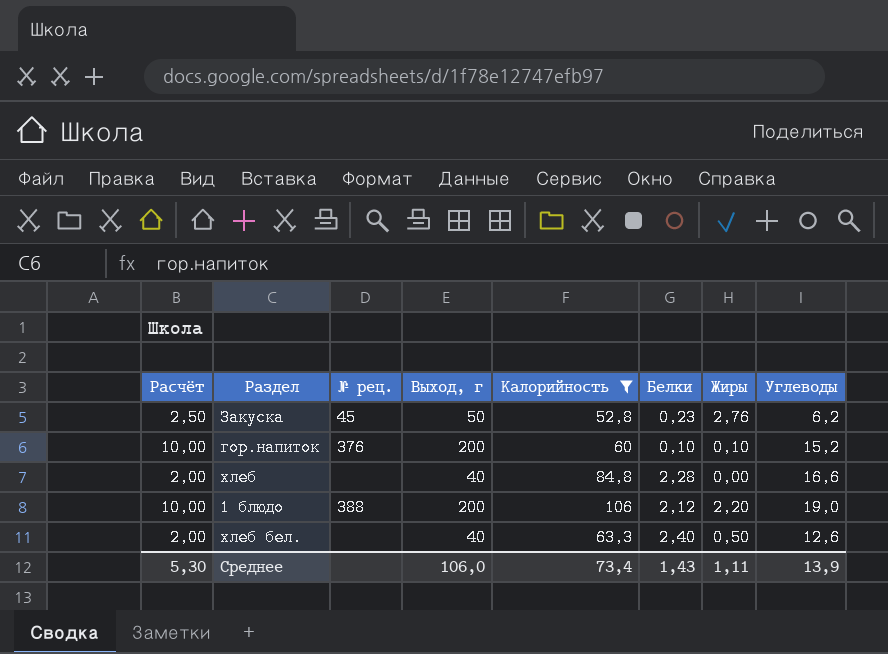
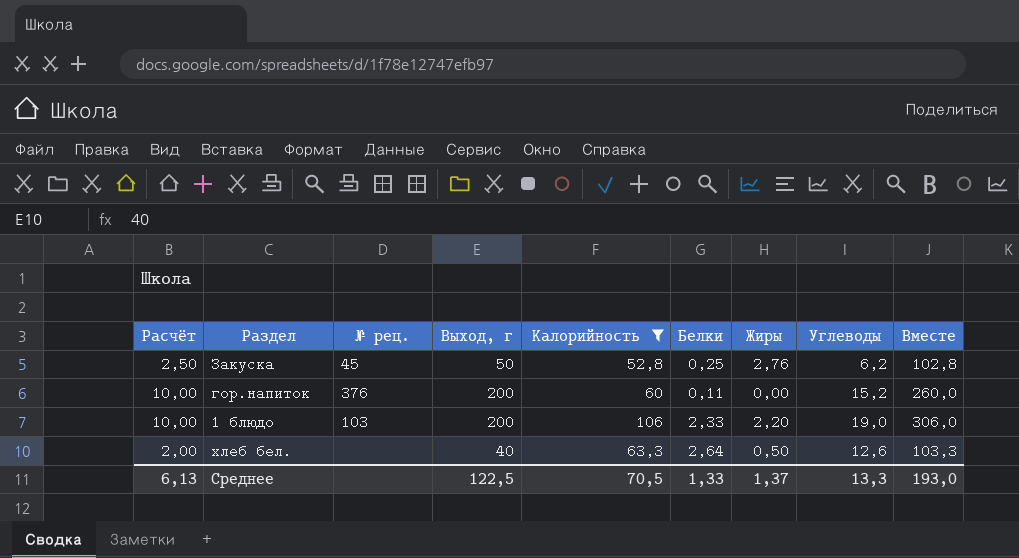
column Вместе | formula: none -> [Выход, г] + [Калорийность]
row хлеб: 2,00 | none | 40 | 84,8 | 2,28 | 0,00 | 16,6 -> none
Закуска | Белки: 0,23 -> 0,25
гор.напиток | Белки: 0,10 -> 0,11
гор.напиток | Жиры: 0,10 -> 0,00
1 блюдо | № рец.: 388 -> 103
1 блюдо | Белки: 2,12 -> 2,33
хлеб бел. | Белки: 2,40 -> 2,64
Среднее | Расчёт: 5,30 -> 6,13
Среднее | Выход, г: 106,0 -> 122,5
Среднее | Калорийность: 73,4 -> 70,5
Среднее | Белки: 1,43 -> 1,33
Среднее | Жиры: 1,11 -> 1,37
Среднее | Углеводы: 13,9 -> 13,3

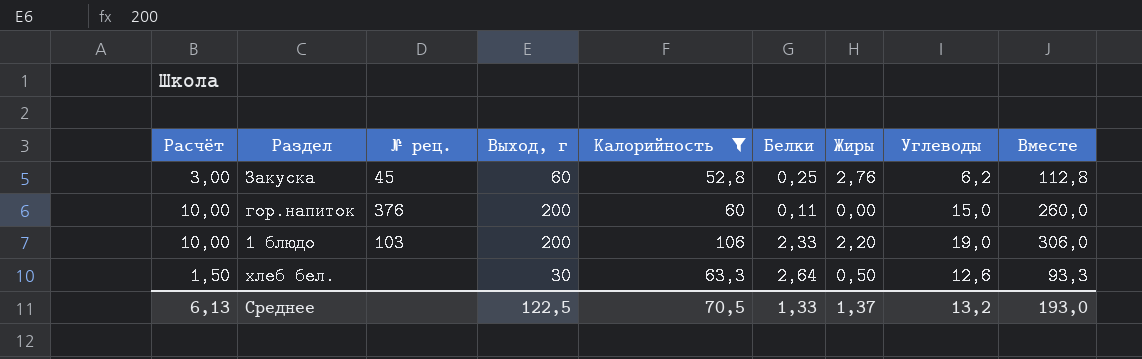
Закуска | Расчёт: 2,50 -> 3,00
Закуска | Выход, г: 50 -> 60
Закуска | Вместе: 102,8 -> 112,8
гор.напиток | Углеводы: 15,2 -> 15,0
хлеб бел. | Расчёт: 2,00 -> 1,50
хлеб бел. | Выход, г: 40 -> 30
хлеб бел. | Вместе: 103,3 -> 93,3
Среднее | Углеводы: 13,3 -> 13,2

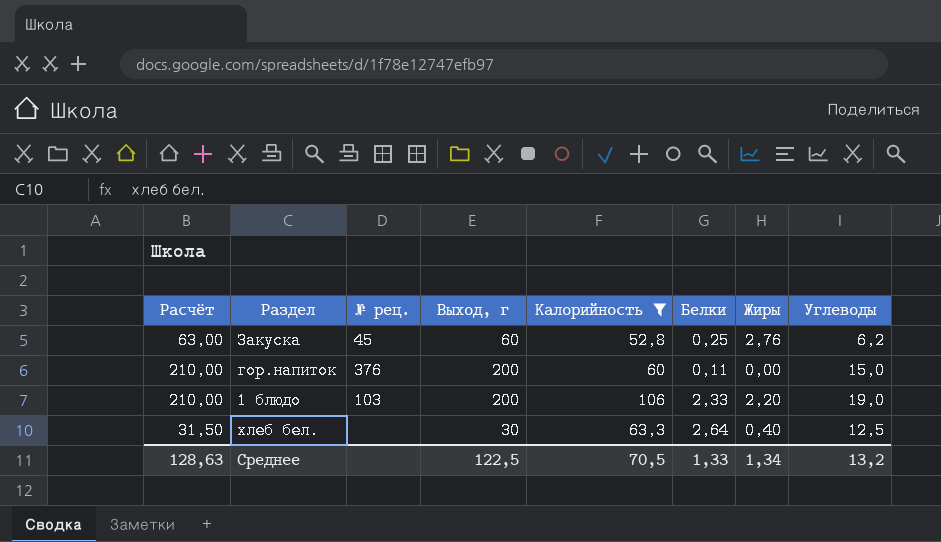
column Вместе | formula: [Выход, г] + [Калорийность] -> none
column Расчёт | formula: [Выход, г] * 0,05 -> [Выход, г] * 1,05
хлеб бел. | Жиры: 0,50 -> 0,40
хлеб бел. | Углеводы: 12,6 -> 12,5
Среднее | Расчёт: 6,13 -> 128,63
Среднее | Жиры: 1,37 -> 1,34

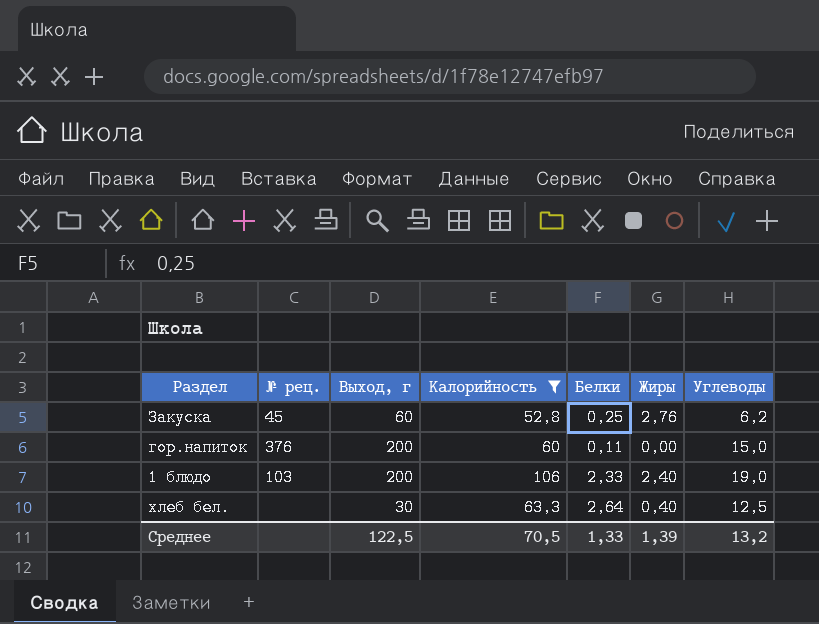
column Расчёт | formula: [Выход, г] * 1,05 -> none
1 блюдо | Жиры: 2,20 -> 2,40
Среднее | Жиры: 1,34 -> 1,39

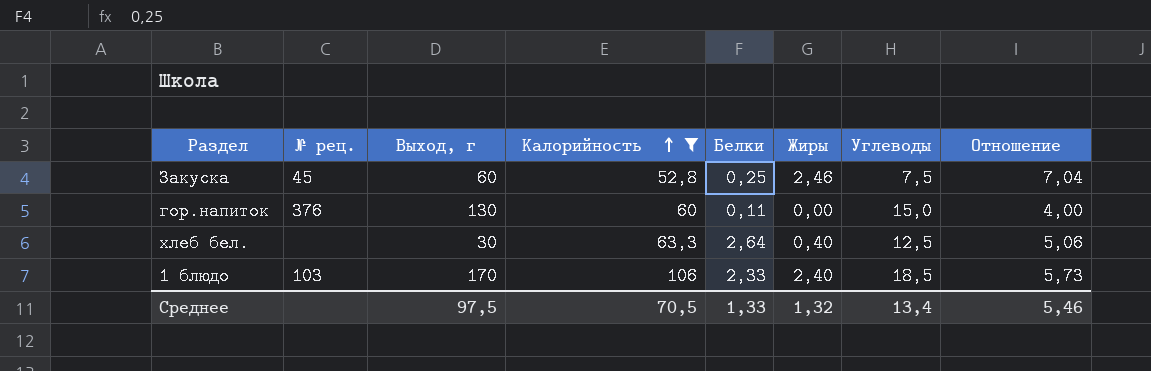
row order: none -> Калорийность ascending
column Отношение | formula: none -> [Калорийность] / [Углеводы]
Закуска | Жиры: 2,76 -> 2,46
Закуска | Углеводы: 6,2 -> 7,5
гор.напиток | Выход, г: 200 -> 130
1 блюдо | Выход, г: 200 -> 170
1 блюдо | Углеводы: 19,0 -> 18,5
Среднее | Выход, г: 122,5 -> 97,5
Среднее | Жиры: 1,39 -> 1,32
Среднее | Углеводы: 13,2 -> 13,4

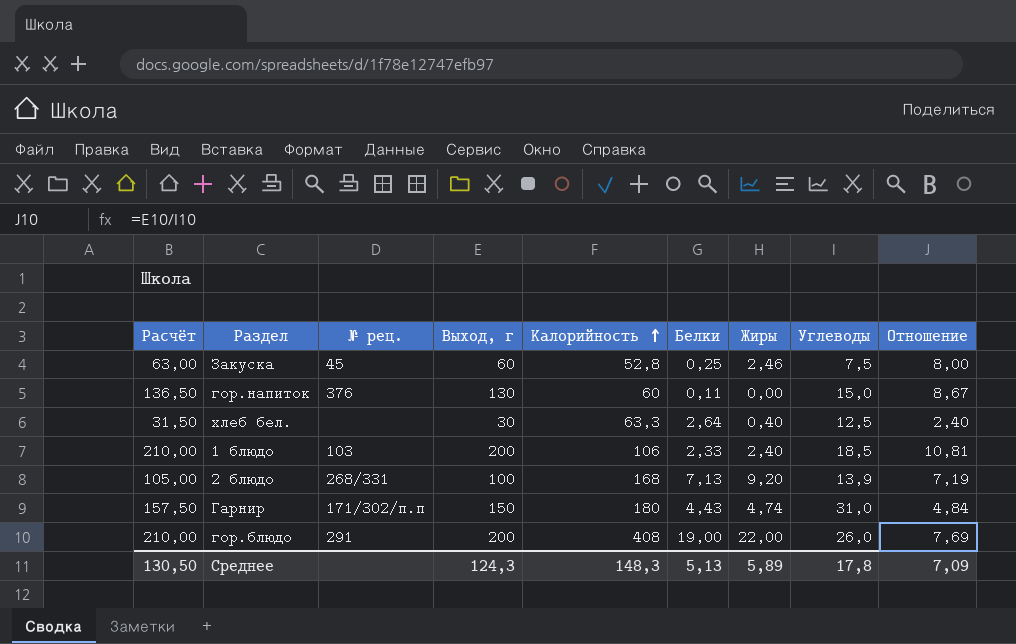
filter: Калорийность <= 106 -> none
column Расчёт | formula: none -> [Выход, г] * 1,05
column Отношение | formula: [Калорийность] / [Углеводы] -> [Выход, г] / [Углеводы]
1 блюдо | Выход, г: 170 -> 200
Среднее | Выход, г: 97,5 -> 124,3
Среднее | Калорийность: 70,5 -> 148,3
Среднее | Белки: 1,33 -> 5,13
Среднее | Жиры: 1,32 -> 5,89
Среднее | Углеводы: 13,4 -> 17,8
Среднее | Отношение: 5,46 -> 7,09

